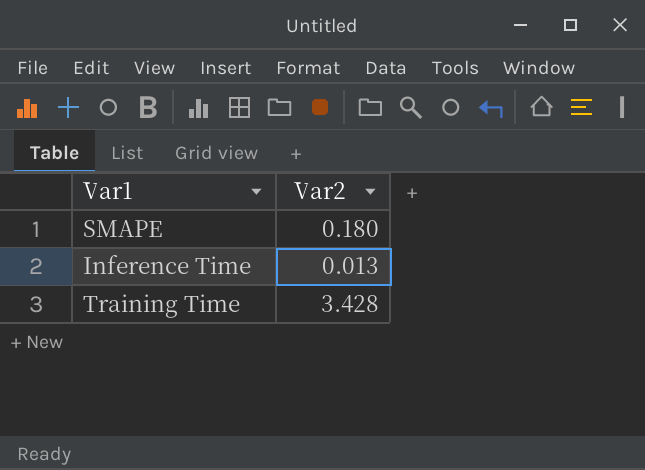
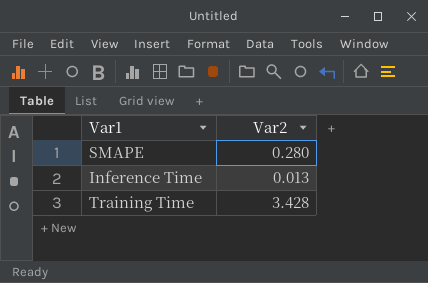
SMAPE | Var2: 0.180 -> 0.280

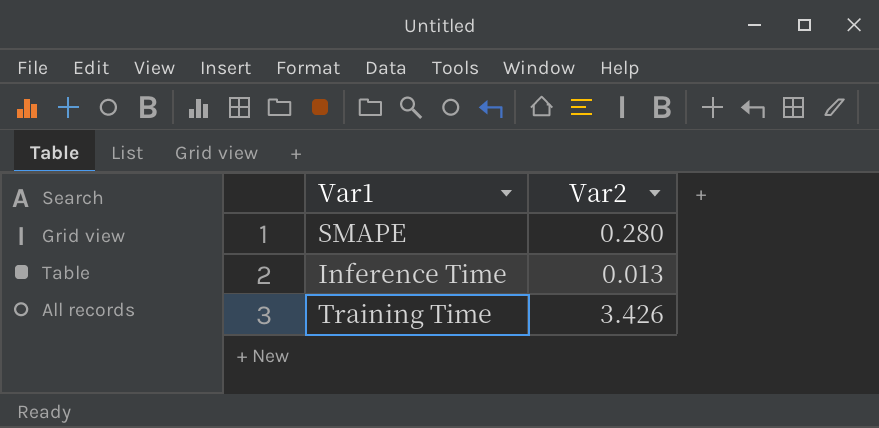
Training Time | Var2: 3.428 -> 3.426

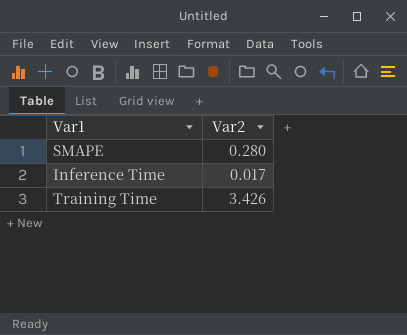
Inference Time | Var2: 0.013 -> 0.017

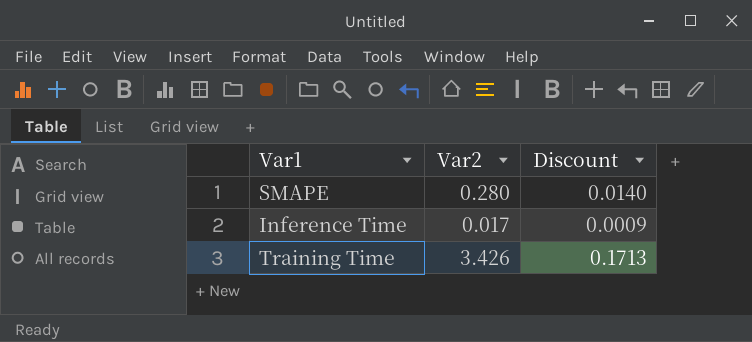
column Discount | formula: none -> [Var2] * 0.05

